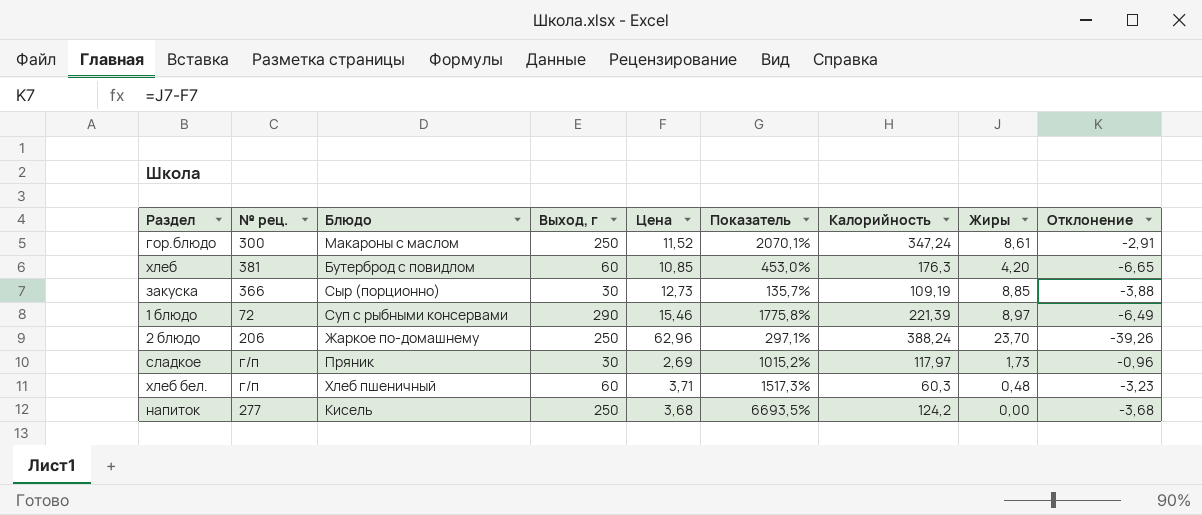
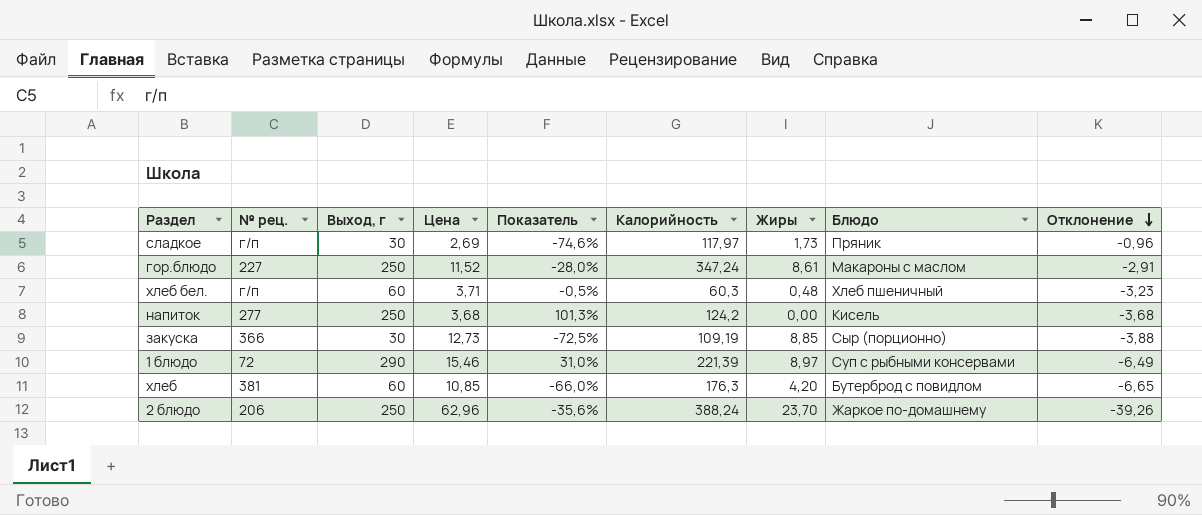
row order: none -> Отклонение descending
column Показатель | formula: ([Выход, г] - [Цена]) / [Цена] -> ([Выход, г] - [Калорийность]) / [Калорийность]
column Блюдо | position: 3 -> 8
гор.блюдо | № рец.: 300 -> 227

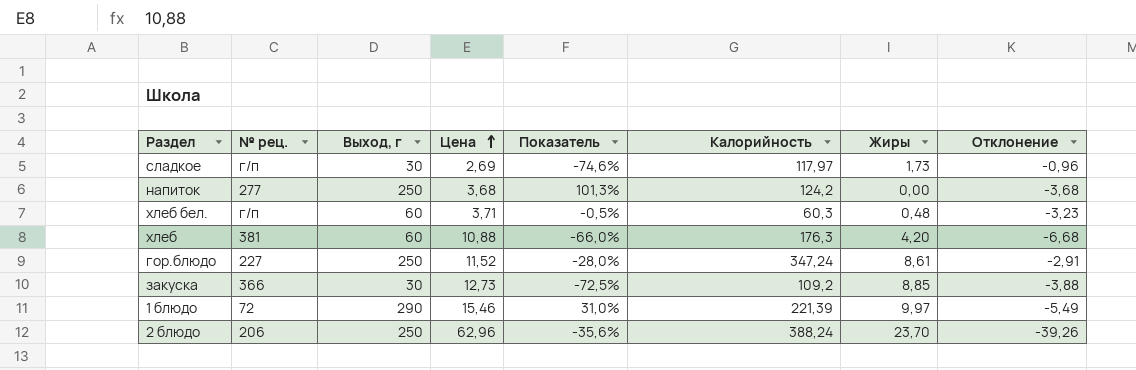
row order: Отклонение descending -> Цена ascending
column Блюдо | position: 8 -> none
хлеб | Цена: 10,85 -> 10,88
хлеб | Отклонение: -6,65 -> -6,68
закуска | Калорийность: 109,19 -> 109,2
1 блюдо | Жиры: 8,97 -> 9,97
1 блюдо | Отклонение: -6,49 -> -5,49

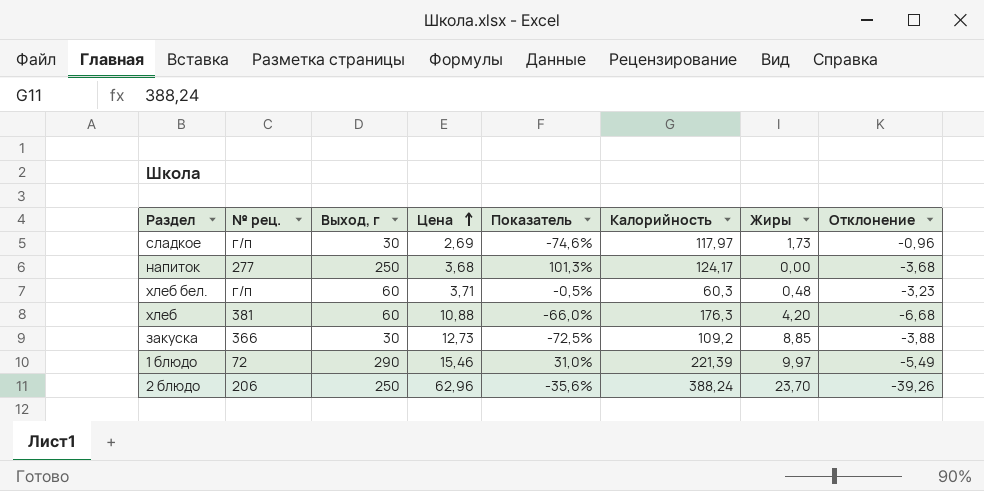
row гор.блюдо: 227 | 250 | 11,52 | -28,0% | 347,24 | 8,61 | -2,91 -> none
напиток | Калорийность: 124,2 -> 124,17

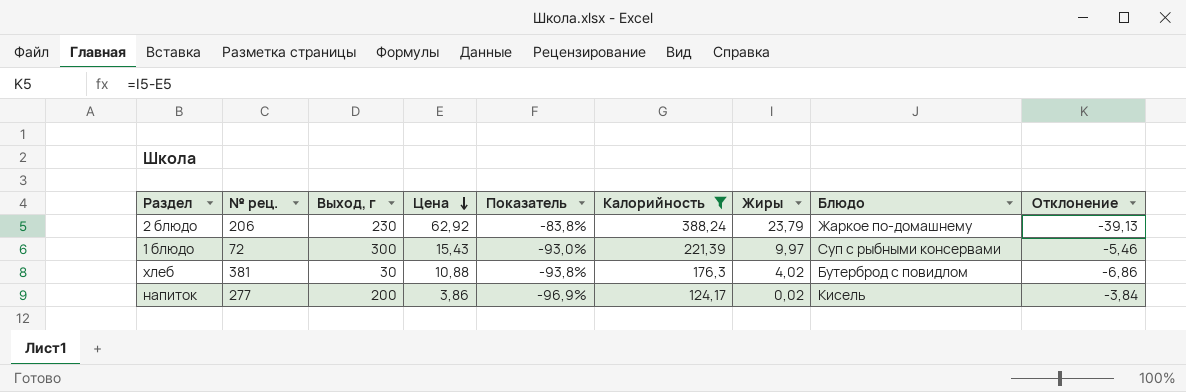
filter: none -> Калорийность >= 124,17
row order: Цена ascending -> Цена descending
column Показатель | formula: ([Выход, г] - [Калорийность]) / [Калорийность] -> ([Цена] - [Калорийность]) / [Калорийность]
column Блюдо | position: none -> 8
2 блюдо | Выход, г: 250 -> 230
2 блюдо | Цена: 62,96 -> 62,92
2 блюдо | Жиры: 23,70 -> 23,79
2 блюдо | Отклонение: -39,26 -> -39,13
1 блюдо | Выход, г: 290 -> 300
1 блюдо | Цена: 15,46 -> 15,43
1 блюдо | Отклонение: -5,49 -> -5,46
хлеб | Выход, г: 60 -> 30
хлеб | Жиры: 4,20 -> 4,02
хлеб | Отклонение: -6,68 -> -6,86
напиток | Выход, г: 250 -> 200
напиток | Цена: 3,68 -> 3,86
напиток | Жиры: 0,00 -> 0,02
напиток | Отклонение: -3,68 -> -3,84

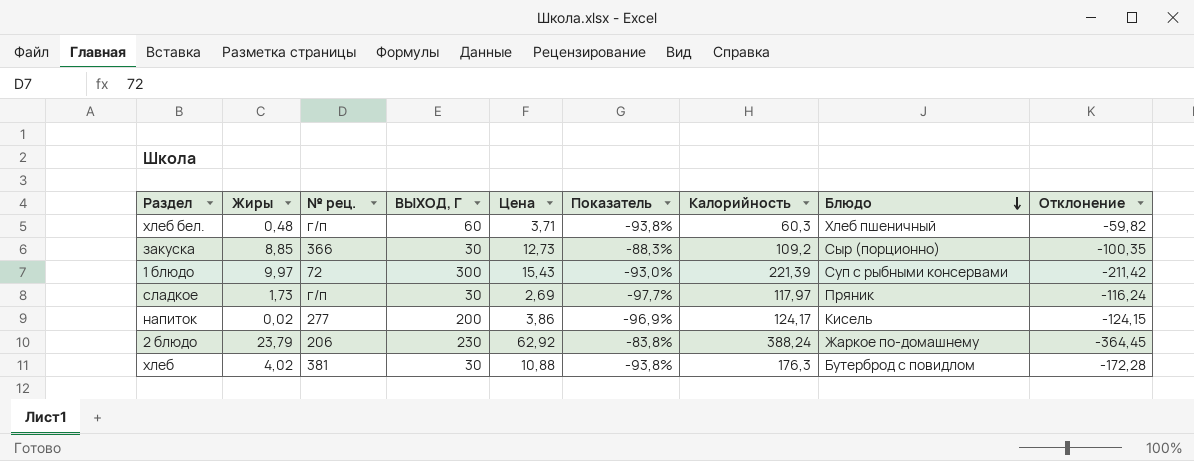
filter: Калорийность >= 124,17 -> none
row order: Цена descending -> Блюдо descending
column Жиры | position: 7 -> 2
column name: Выход, г -> ВЫХОД, Г
column Отклонение | formula: [Жиры] - [Цена] -> [Жиры] - [Калорийность]

